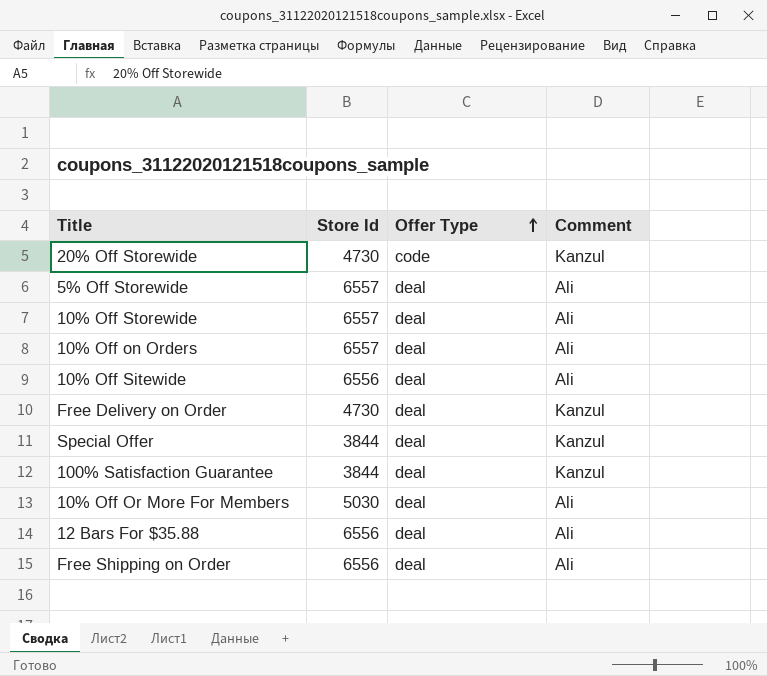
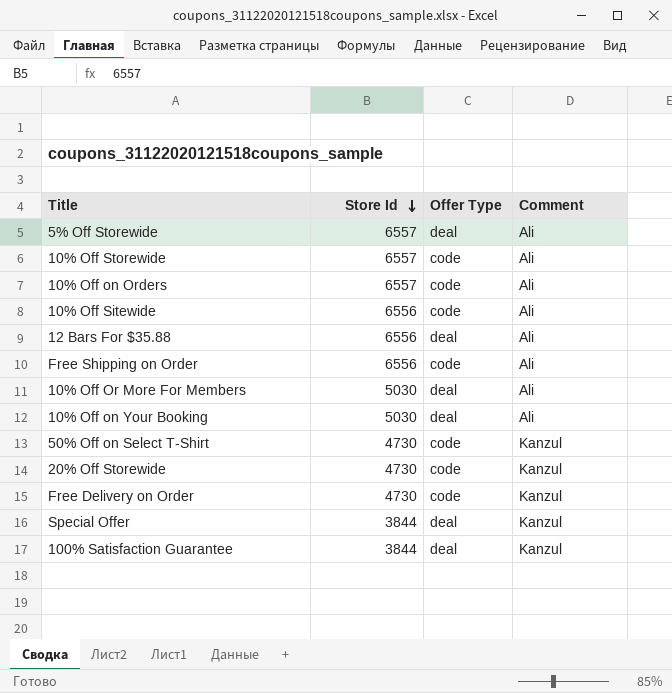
row order: Offer Type ascending -> Store Id descending
10% Off Storewide | Offer Type: deal -> code
10% Off on Orders | Offer Type: deal -> code
10% Off Sitewide | Offer Type: deal -> code
Free Shipping on Order | Offer Type: deal -> code
row 10% Off on Your Booking: none -> 5030 | deal | Ali
row 50% Off on Select T-Shirt: none -> 4730 | code | Kanzul
Free Delivery on Order | Offer Type: deal -> code

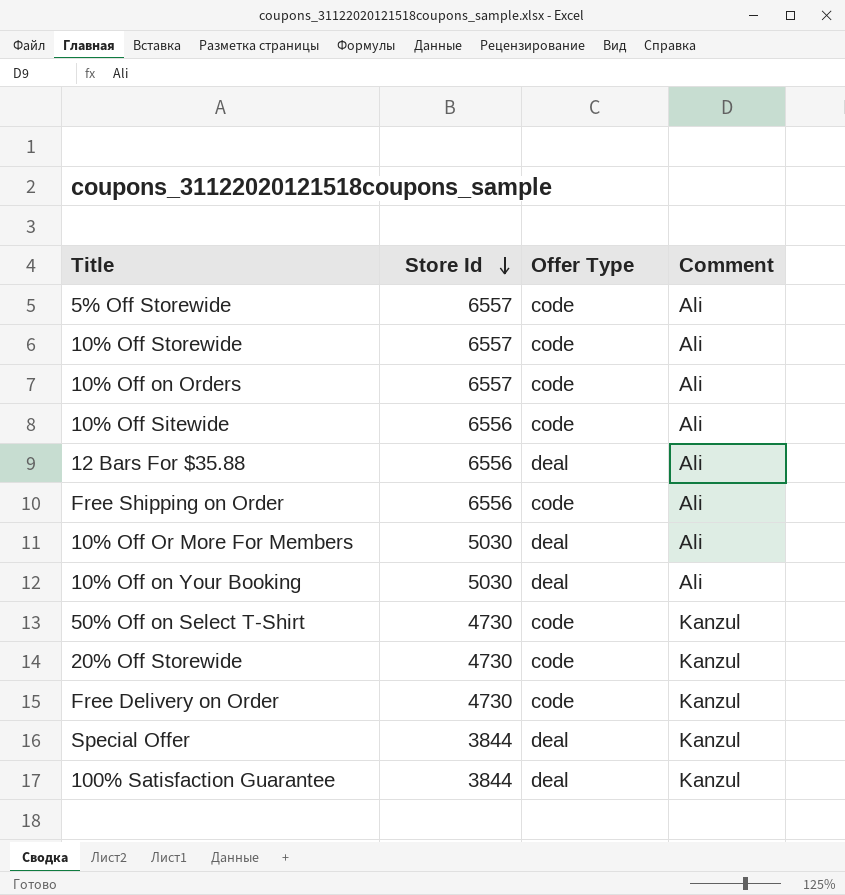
5% Off Storewide | Offer Type: deal -> code

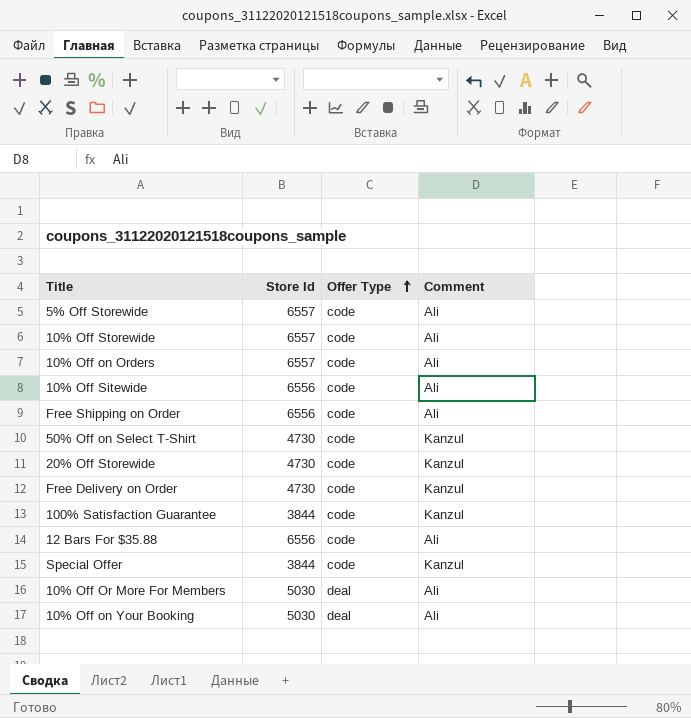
row order: Store Id descending -> Offer Type ascending
100% Satisfaction Guarantee | Offer Type: deal -> code
12 Bars For $35.88 | Offer Type: deal -> code
Special Offer | Offer Type: deal -> code

